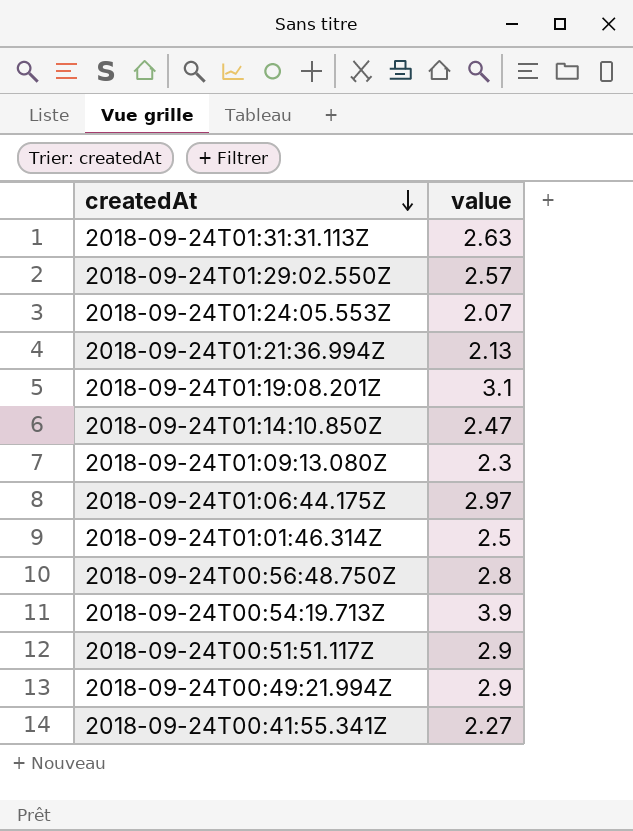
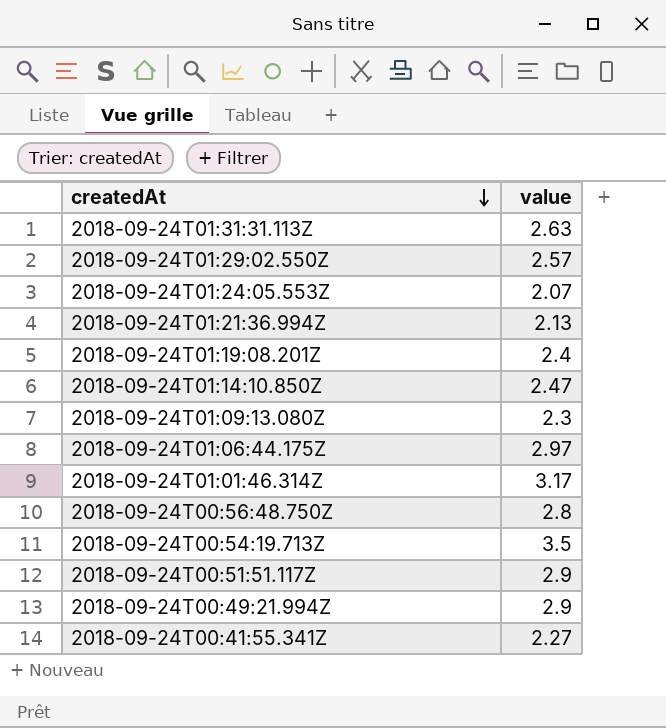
2018-09-24T01:19:08.201Z | value: 3.1 -> 2.4
2018-09-24T01:01:46.314Z | value: 2.5 -> 3.17
2018-09-24T00:54:19.713Z | value: 3.9 -> 3.5

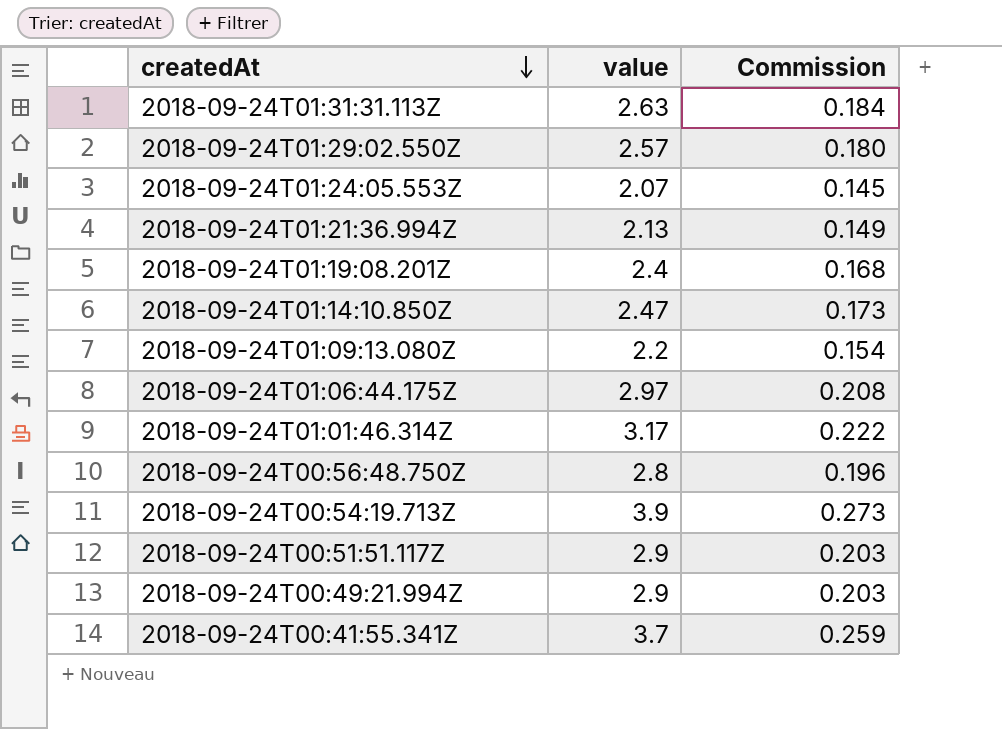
column Commission | formula: none -> [value] * 0.07
2018-09-24T01:09:13.080Z | value: 2.3 -> 2.2
2018-09-24T00:54:19.713Z | value: 3.5 -> 3.9
2018-09-24T00:41:55.341Z | value: 2.27 -> 3.7

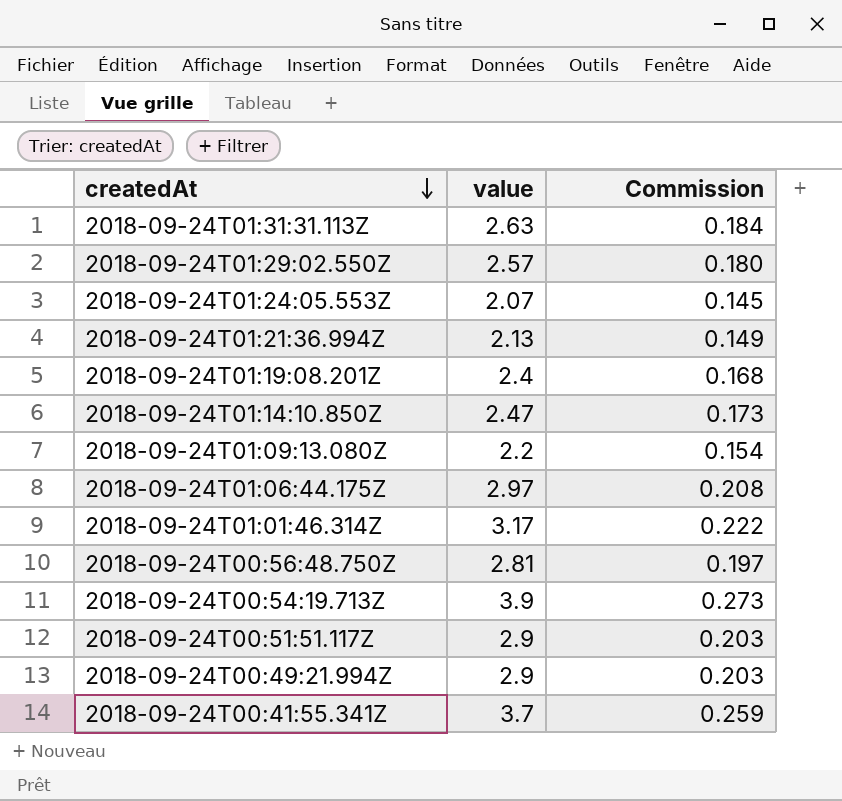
2018-09-24T00:56:48.750Z | value: 2.8 -> 2.81
2018-09-24T00:56:48.750Z | Commission: 0.196 -> 0.197

